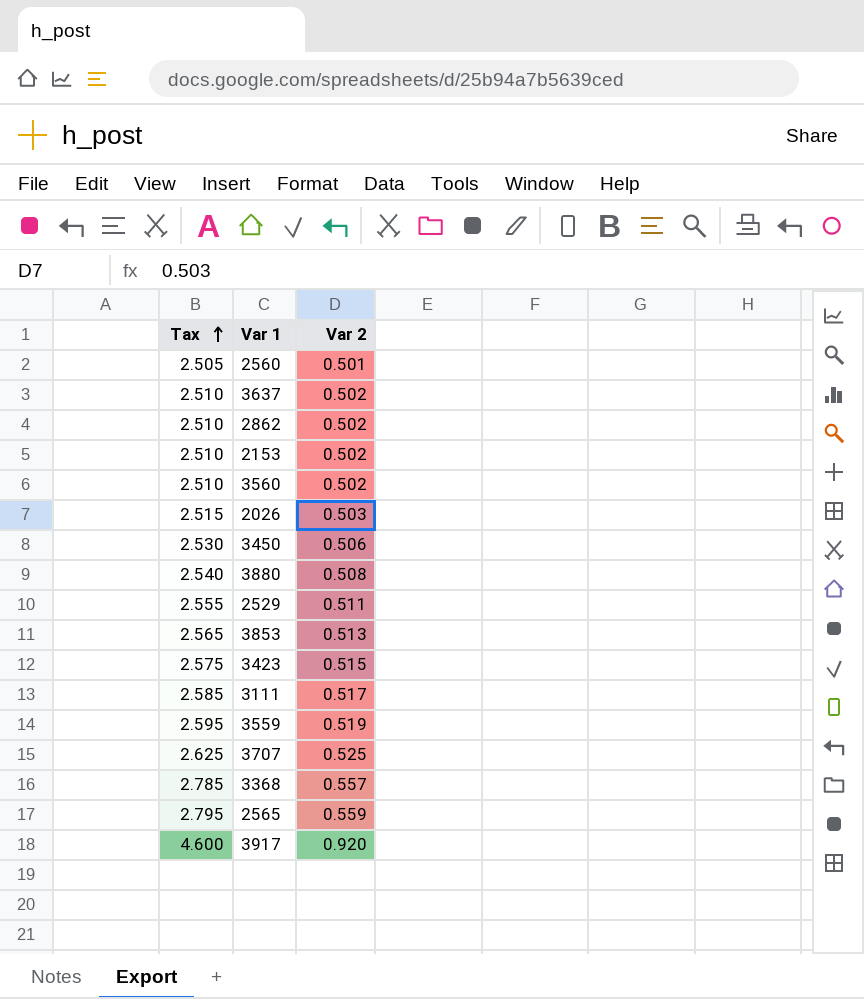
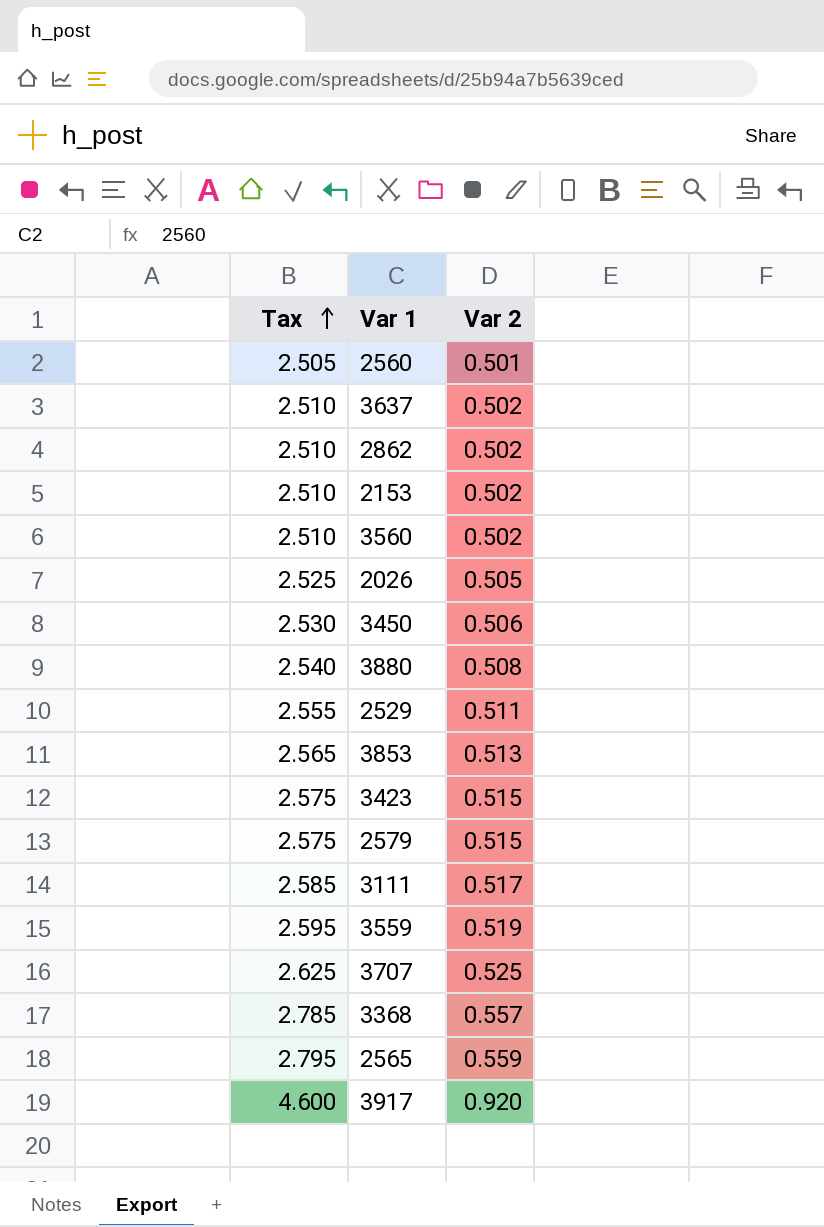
2026 | Tax: 2.515 -> 2.525
2026 | Var 2: 0.503 -> 0.505
row 2579: none -> 2.575 | 0.515

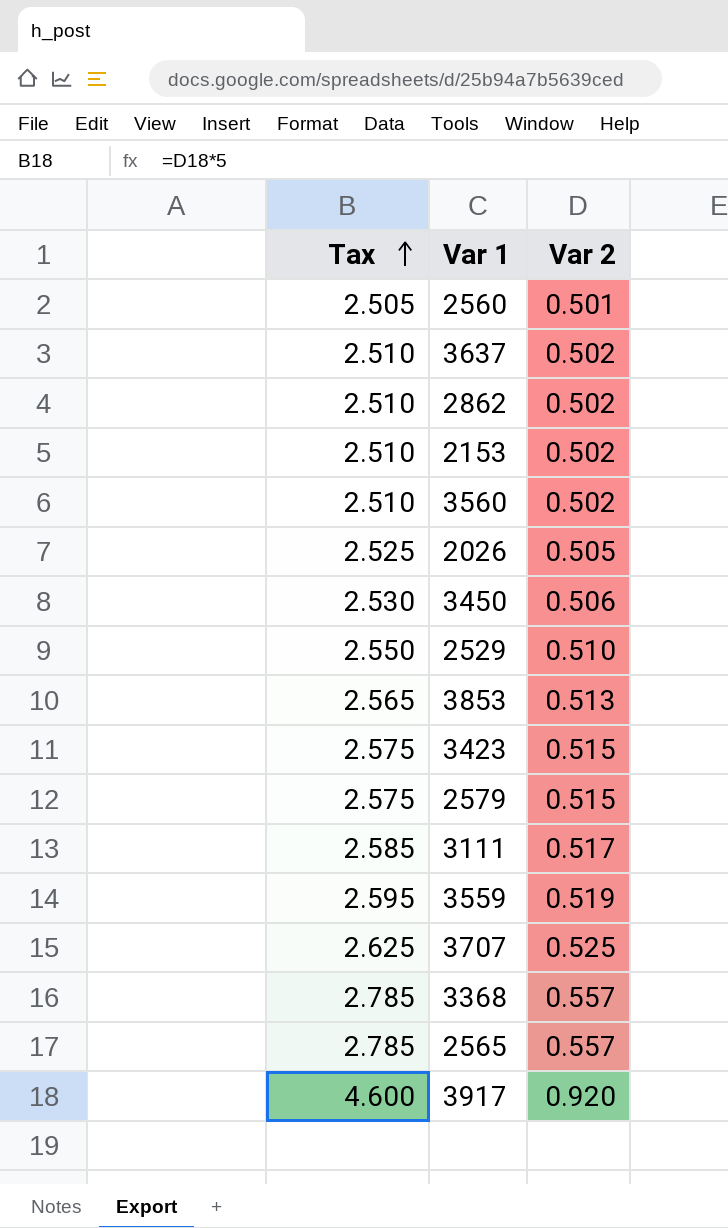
row 3880: 2.540 | 0.508 -> none
2529 | Tax: 2.555 -> 2.550
2529 | Var 2: 0.511 -> 0.510
2565 | Tax: 2.795 -> 2.785
2565 | Var 2: 0.559 -> 0.557

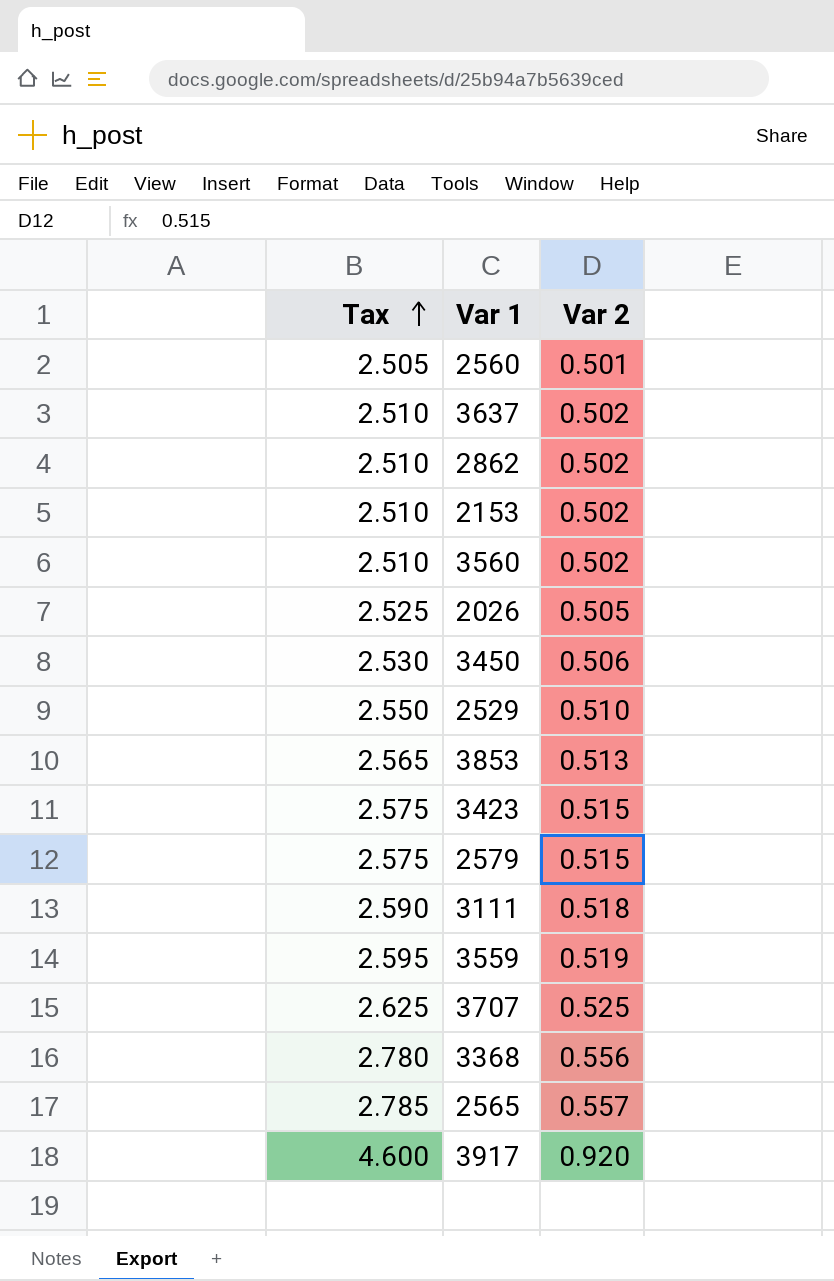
3111 | Tax: 2.585 -> 2.590
3111 | Var 2: 0.517 -> 0.518
3368 | Tax: 2.785 -> 2.780
3368 | Var 2: 0.557 -> 0.556

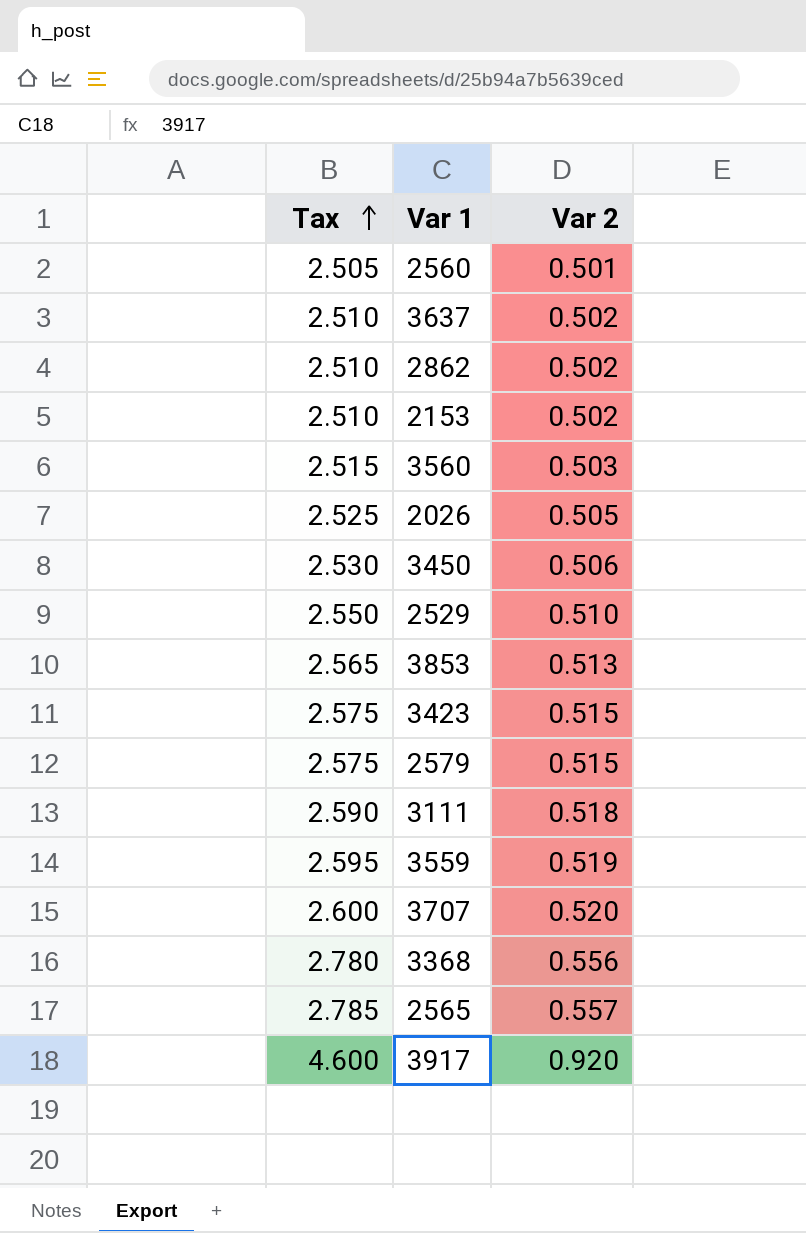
3560 | Tax: 2.510 -> 2.515
3560 | Var 2: 0.502 -> 0.503
3707 | Tax: 2.625 -> 2.600
3707 | Var 2: 0.525 -> 0.520

